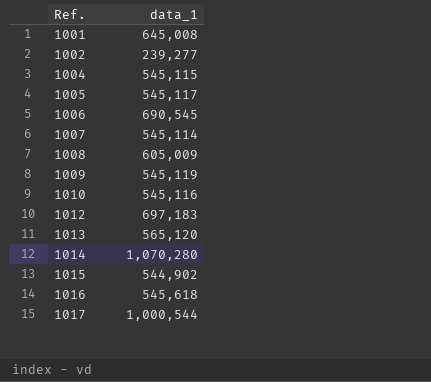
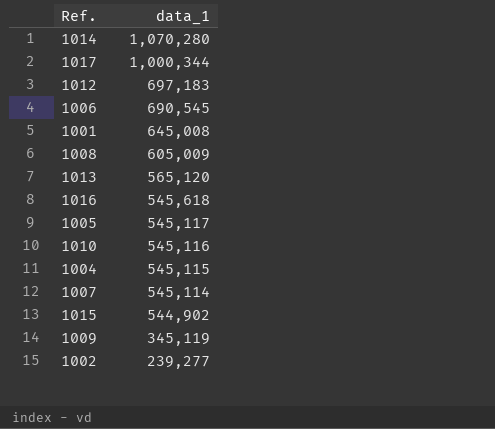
row order: Ref. ascending -> data_1 descending
1017 | data_1: 1,000,544 -> 1,000,344
1009 | data_1: 545,119 -> 345,119

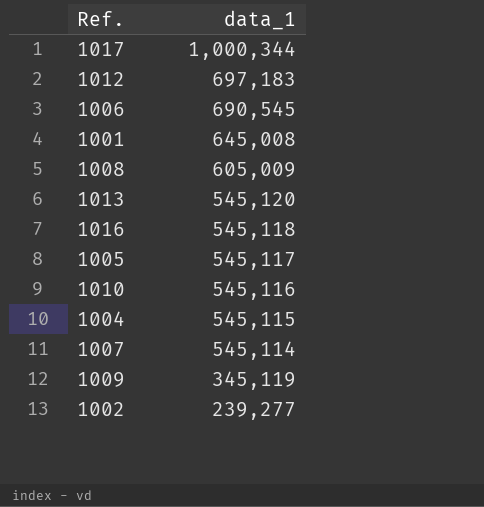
row 1014: 1,070,280 -> none
row 1015: 544,902 -> none
1013 | data_1: 565,120 -> 545,120
1016 | data_1: 545,618 -> 545,118

